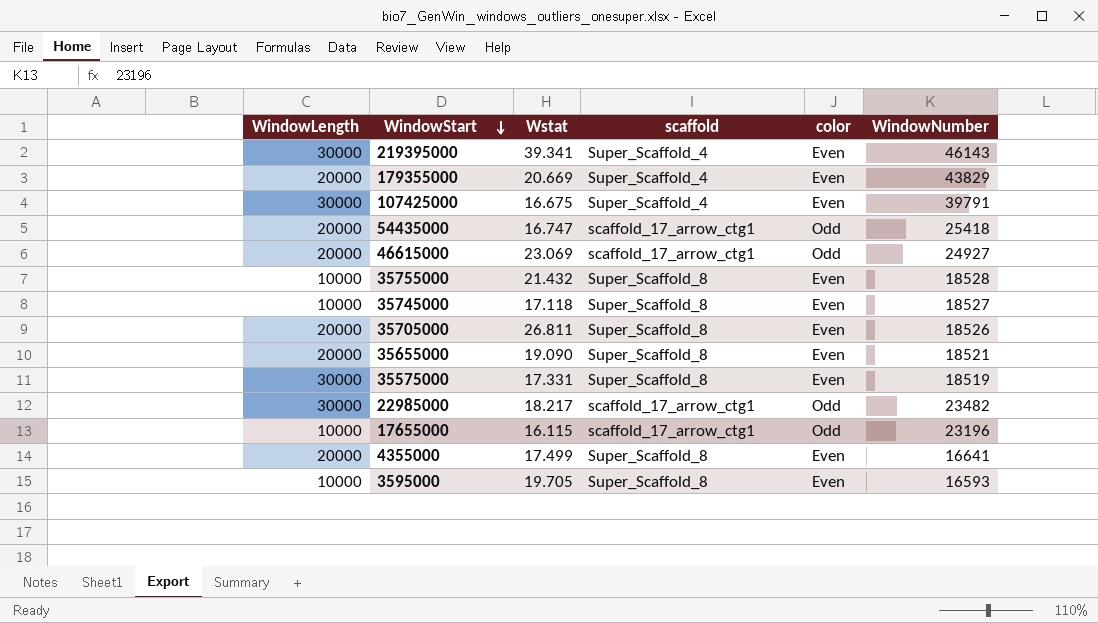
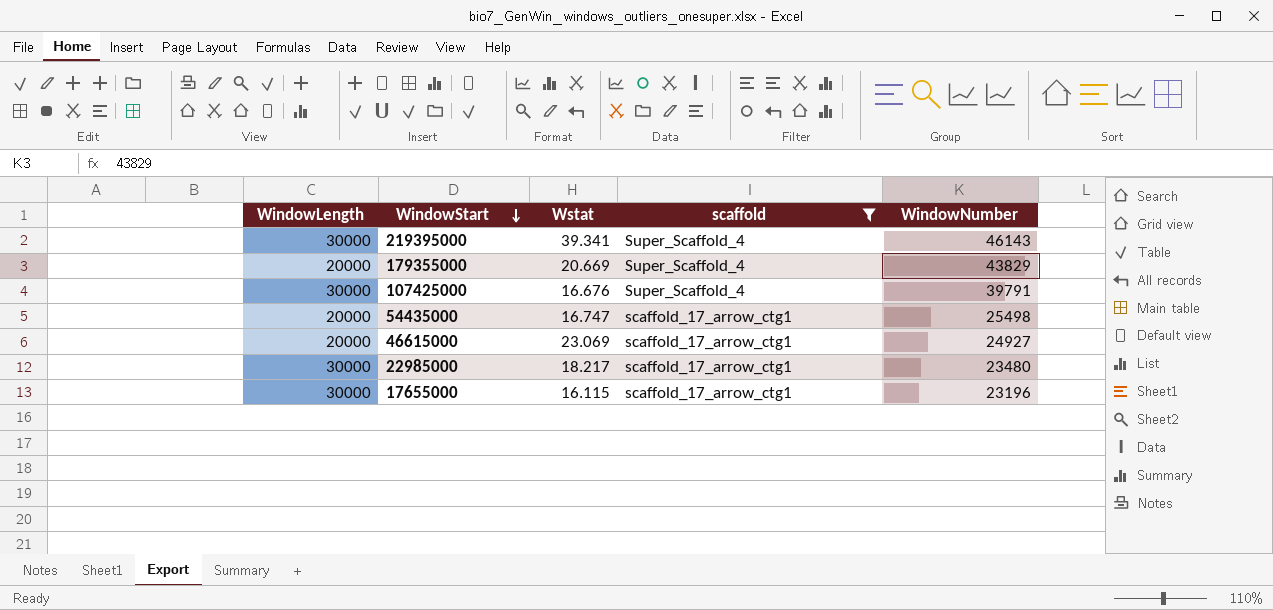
filter: none -> scaffold != Super_Scaffold_8
column color | position: 5 -> none
107425000 | Wstat: 16.675 -> 16.676
54435000 | WindowNumber: 25418 -> 25498
22985000 | WindowNumber: 23482 -> 23480
17655000 | WindowLength: 10000 -> 30000

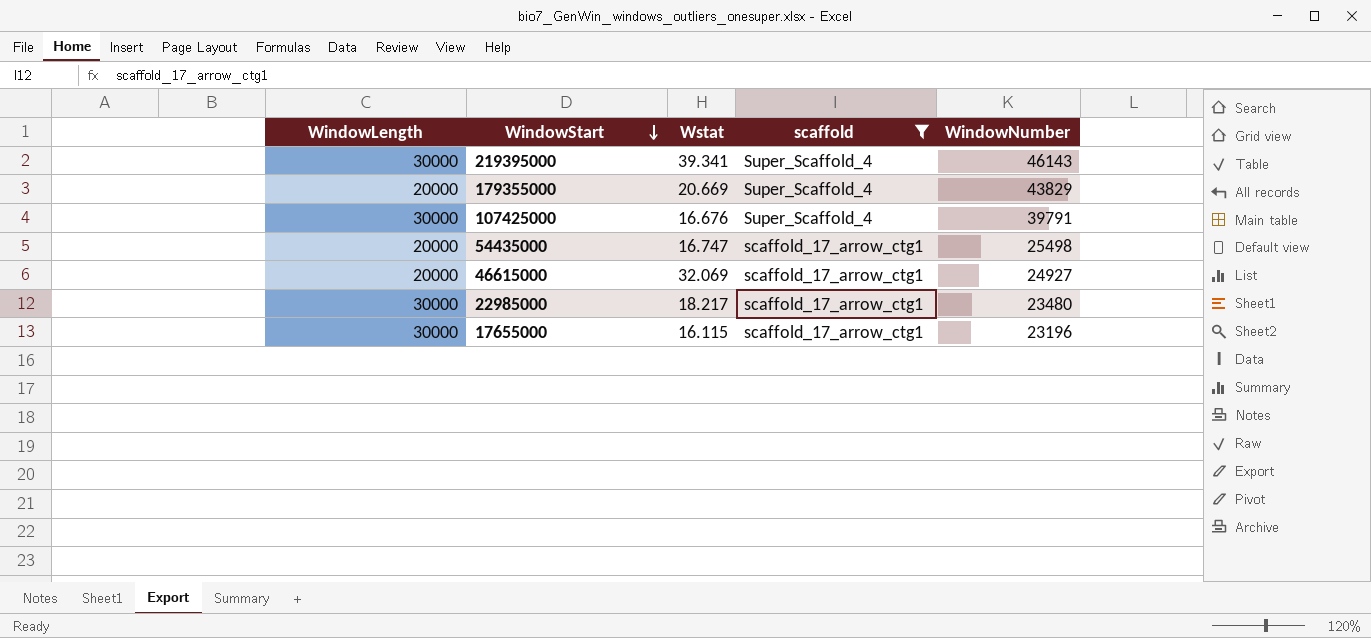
46615000 | Wstat: 23.069 -> 32.069

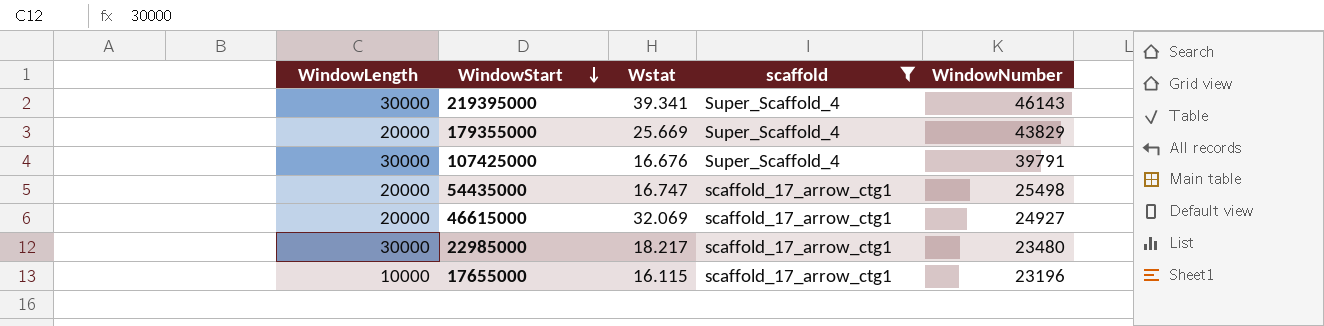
179355000 | Wstat: 20.669 -> 25.669
17655000 | WindowLength: 30000 -> 10000

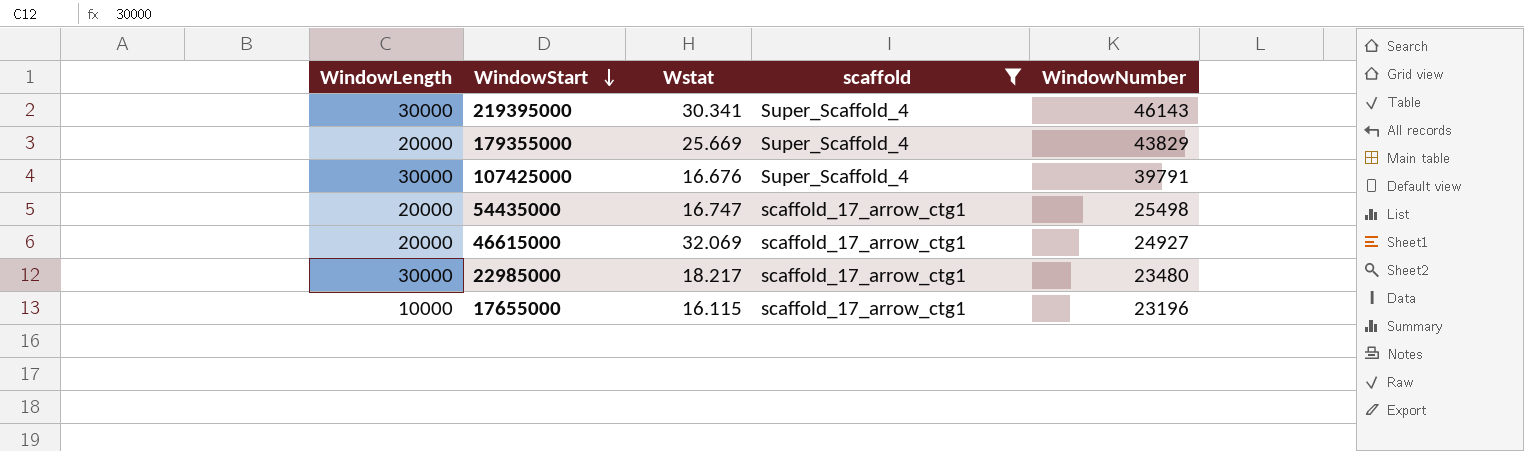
219395000 | Wstat: 39.341 -> 30.341

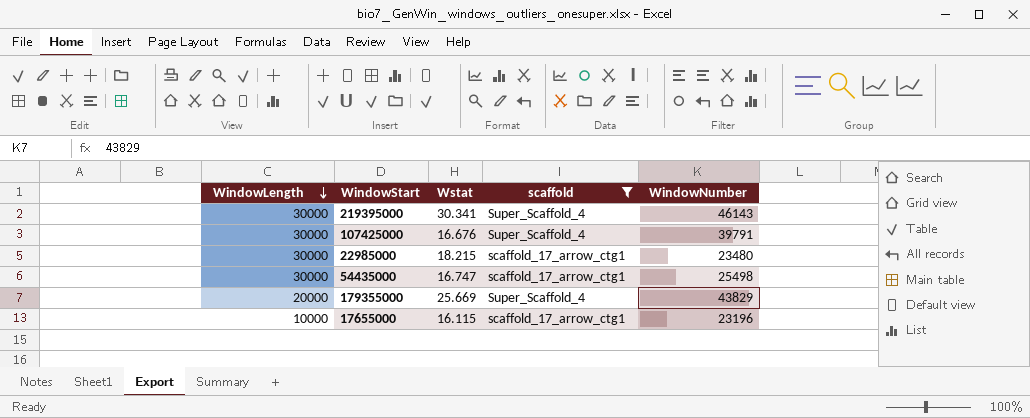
row order: WindowStart descending -> WindowLength descending
row 46615000: 20000 | 32.069 | scaffold_17_arrow_ctg1 | 24927 -> none
22985000 | Wstat: 18.217 -> 18.215
54435000 | WindowLength: 20000 -> 30000

